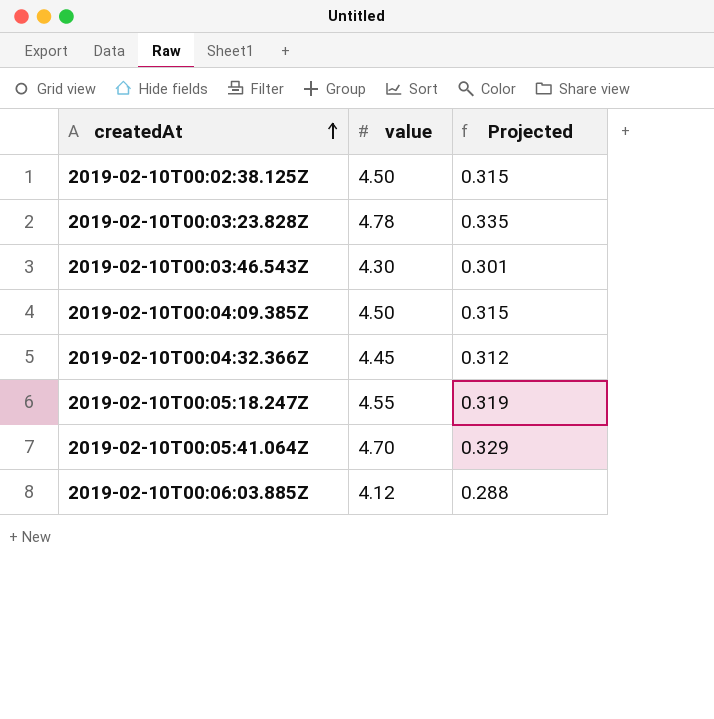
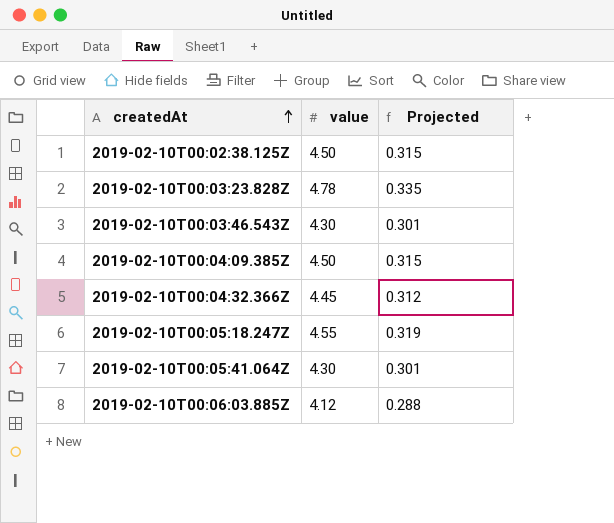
2019-02-10T00:05:41.064Z | value: 4.70 -> 4.30
2019-02-10T00:05:41.064Z | Projected: 0.329 -> 0.301

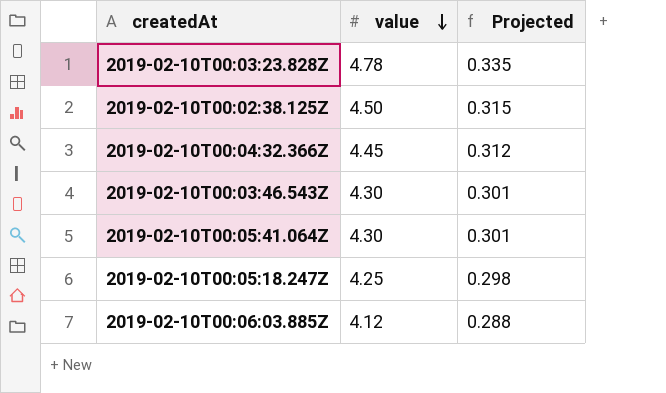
row order: createdAt ascending -> value descending
row 2019-02-10T00:04:09.385Z: 4.50 | 0.315 -> none
2019-02-10T00:05:18.247Z | value: 4.55 -> 4.25
2019-02-10T00:05:18.247Z | Projected: 0.319 -> 0.298

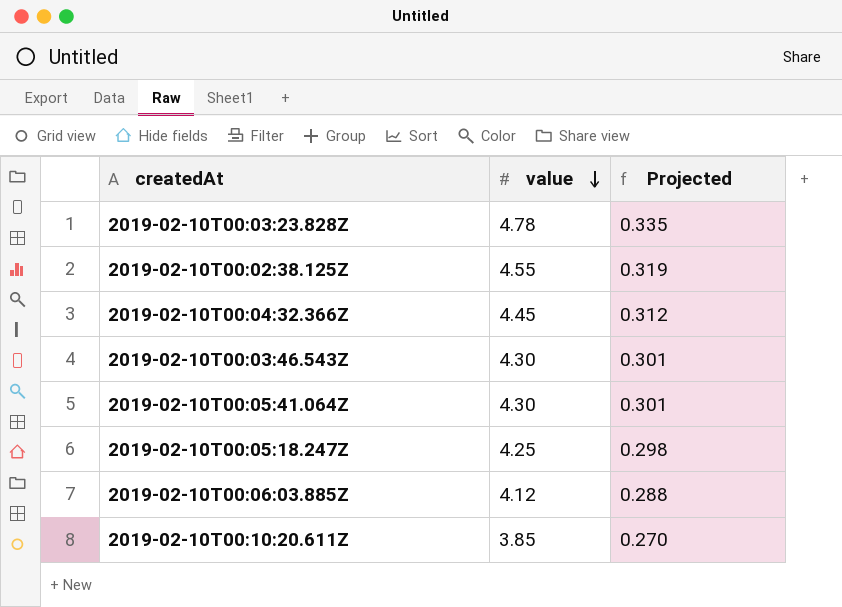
2019-02-10T00:02:38.125Z | value: 4.50 -> 4.55
2019-02-10T00:02:38.125Z | Projected: 0.315 -> 0.319
row 2019-02-10T00:10:20.611Z: none -> 3.85 | 0.270

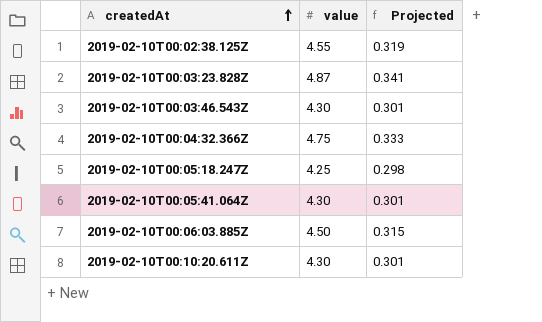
row order: value descending -> createdAt ascending
2019-02-10T00:03:23.828Z | value: 4.78 -> 4.87
2019-02-10T00:03:23.828Z | Projected: 0.335 -> 0.341
2019-02-10T00:04:32.366Z | value: 4.45 -> 4.75
2019-02-10T00:04:32.366Z | Projected: 0.312 -> 0.333
2019-02-10T00:06:03.885Z | value: 4.12 -> 4.50
2019-02-10T00:06:03.885Z | Projected: 0.288 -> 0.315
2019-02-10T00:10:20.611Z | value: 3.85 -> 4.30
2019-02-10T00:10:20.611Z | Projected: 0.270 -> 0.301

